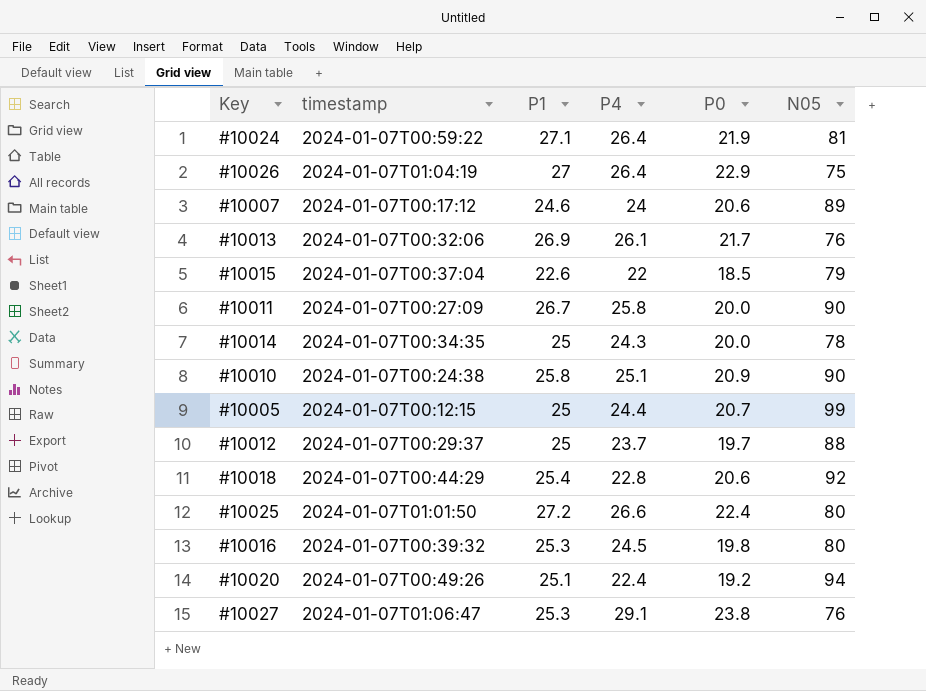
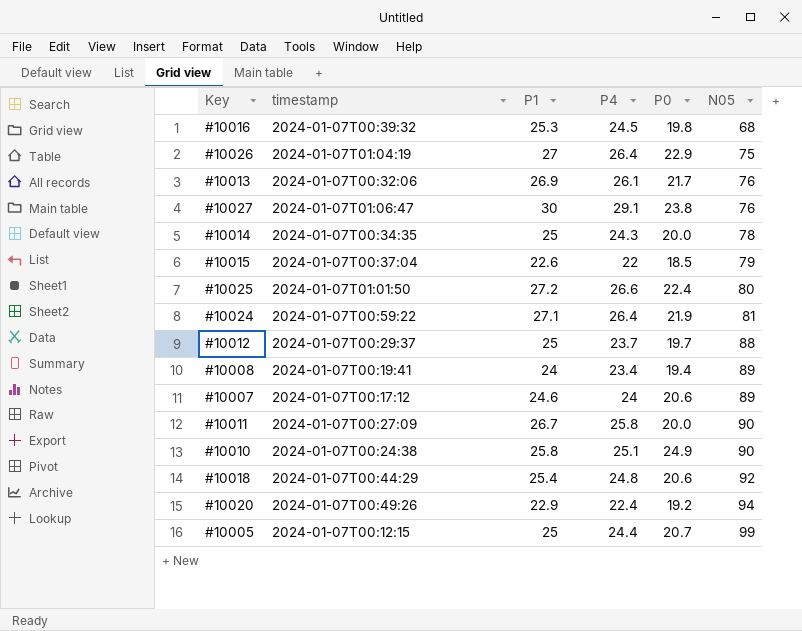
row order: none -> N05 ascending
#10016 | N05: 80 -> 68
#10027 | P1: 25.3 -> 30
row #10008: none -> 2024-01-07T00:19:41 | 24 | 23.4 | 19.4 | 89
#10010 | P0: 20.9 -> 24.9
#10018 | P4: 22.8 -> 24.8
#10020 | P1: 25.1 -> 22.9

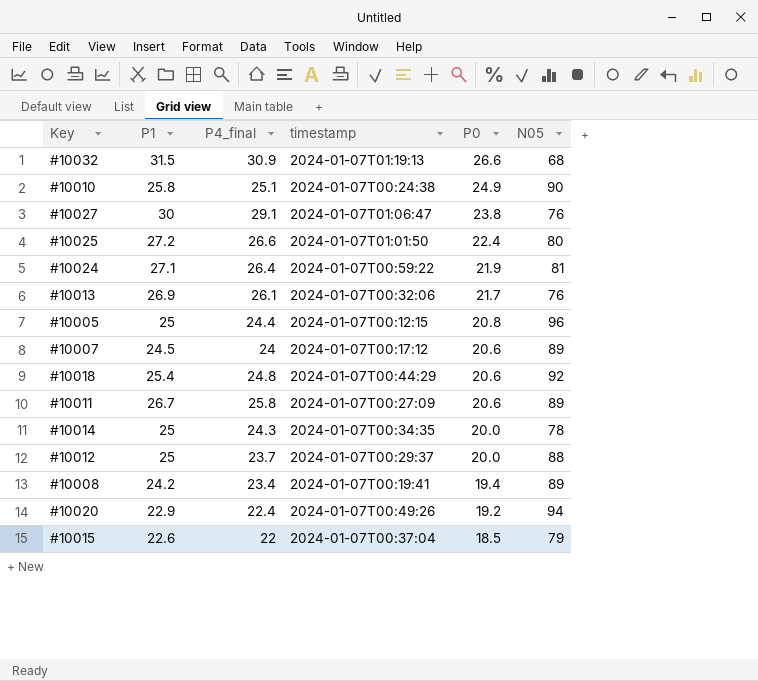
row order: N05 ascending -> P0 descending
column name: P4 -> P4_final
column timestamp | position: 2 -> 4
row #10016: 2024-01-07T00:39:32 | 25.3 | 24.5 | 19.8 | 68 -> none
row #10026: 2024-01-07T01:04:19 | 27 | 26.4 | 22.9 | 75 -> none
row #10032: none -> 31.5 | 30.9 | 2024-01-07T01:19:13 | 26.6 | 68
#10005 | P0: 20.7 -> 20.8
#10005 | N05: 99 -> 96
#10007 | P1: 24.6 -> 24.5
#10011 | P0: 20.0 -> 20.6
#10011 | N05: 90 -> 89
#10012 | P0: 19.7 -> 20.0
#10008 | P1: 24 -> 24.2

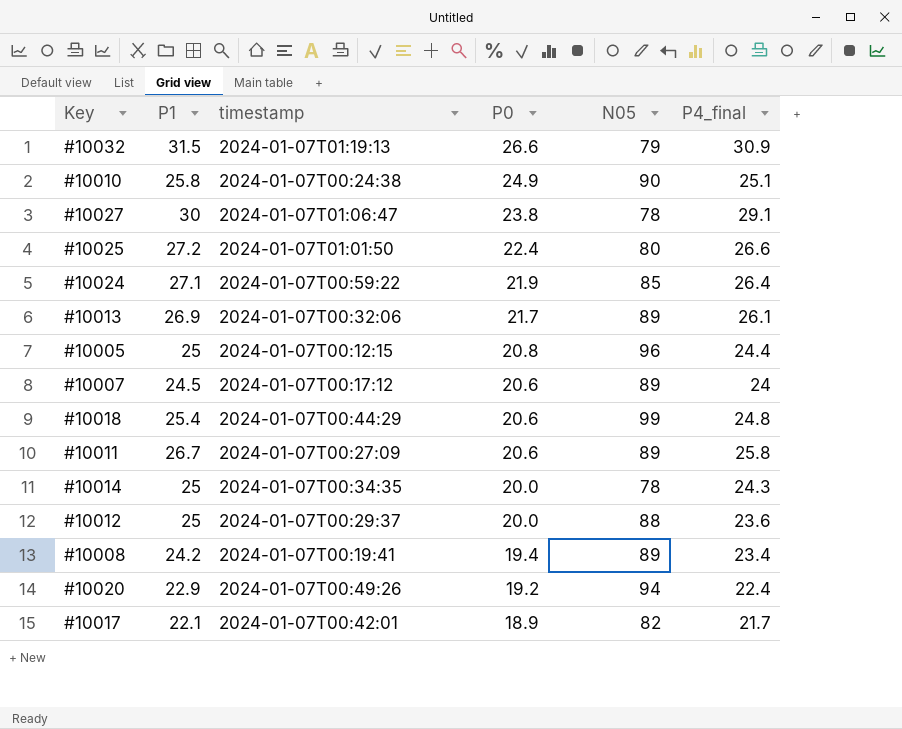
column P4_final | position: 3 -> 6
row #10015: 22.6 | 22 | 2024-01-07T00:37:04 | 18.5 | 79 -> none
#10032 | N05: 68 -> 79
#10027 | N05: 76 -> 78
#10024 | N05: 81 -> 85
#10013 | N05: 76 -> 89
#10018 | N05: 92 -> 99
#10012 | P4_final: 23.7 -> 23.6
row #10017: none -> 22.1 | 2024-01-07T00:42:01 | 18.9 | 82 | 21.7

